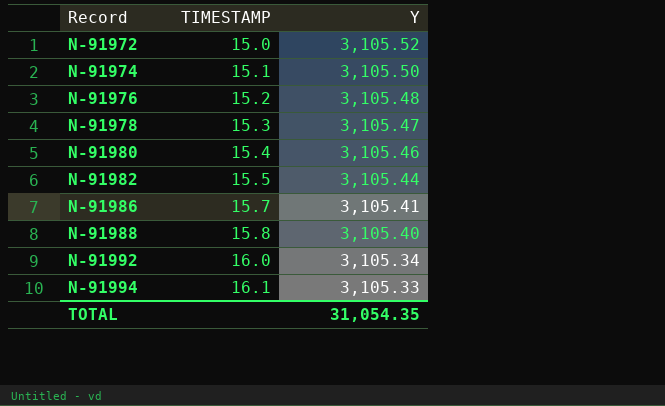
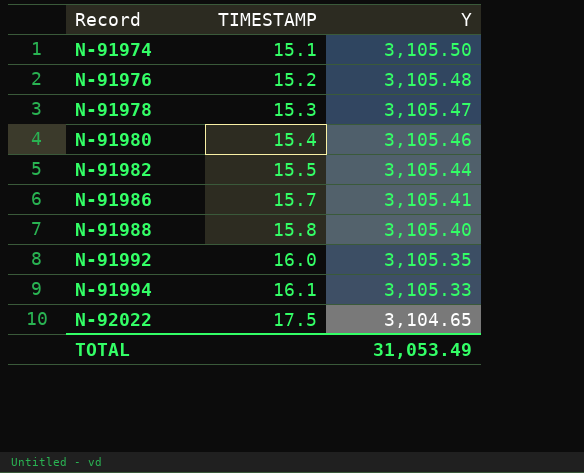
row N-91972: 15.0 | 3,105.52 -> none
N-91992 | Y: 3,105.34 -> 3,105.35
row N-92022: none -> 17.5 | 3,104.65
TOTAL | Y: 31,054.35 -> 31,053.49

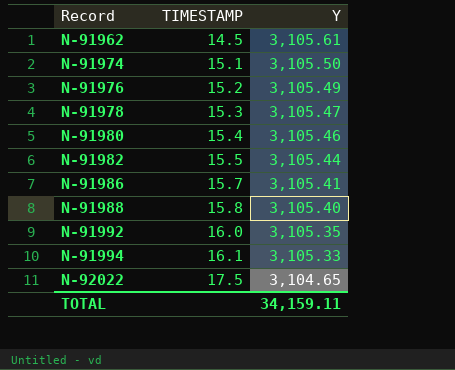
row N-91962: none -> 14.5 | 3,105.61
N-91976 | Y: 3,105.48 -> 3,105.49
TOTAL | Y: 31,053.49 -> 34,159.11

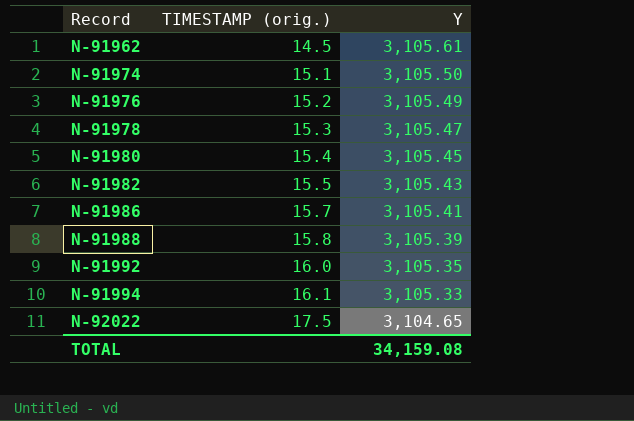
column name: TIMESTAMP -> TIMESTAMP (orig.)
N-91980 | Y: 3,105.46 -> 3,105.45
N-91982 | Y: 3,105.44 -> 3,105.43
N-91988 | Y: 3,105.40 -> 3,105.39
TOTAL | Y: 34,159.11 -> 34,159.08

